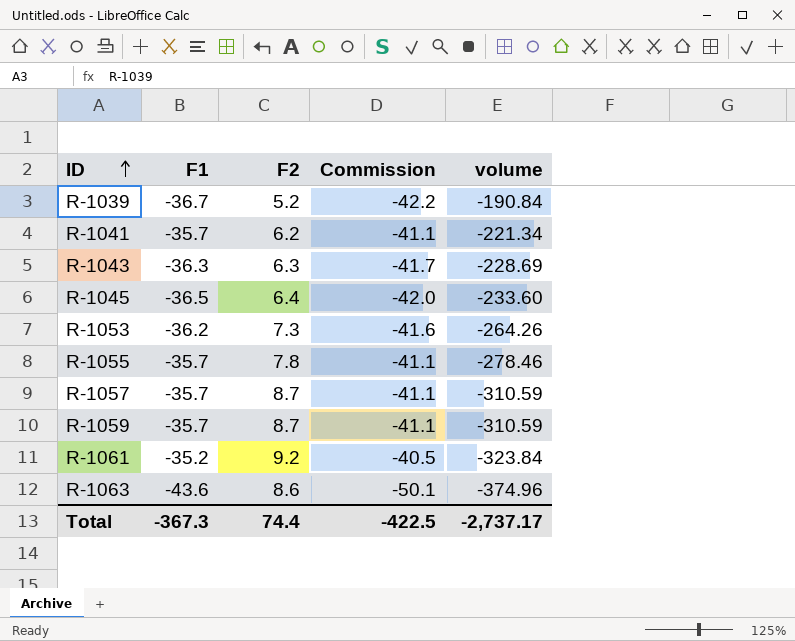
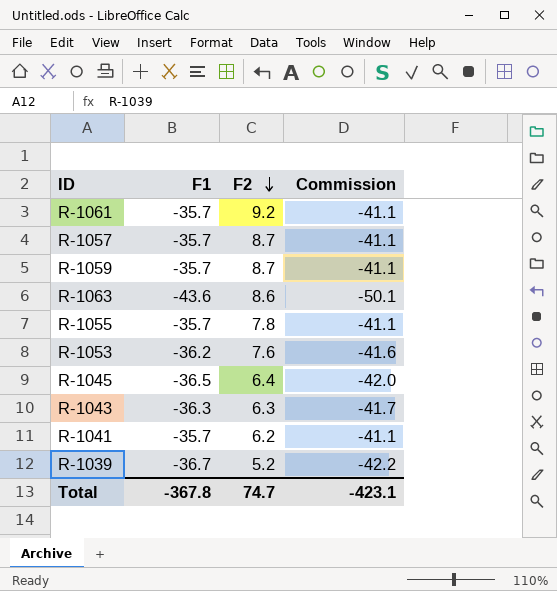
row order: ID ascending -> F2 descending
column volume | formula: [F1] * [F2] -> none
R-1061 | F1: -35.2 -> -35.7
R-1061 | Commission: -40.5 -> -41.1
R-1053 | F2: 7.3 -> 7.6
Total | F1: -367.3 -> -367.8
Total | F2: 74.4 -> 74.7
Total | Commission: -422.5 -> -423.1

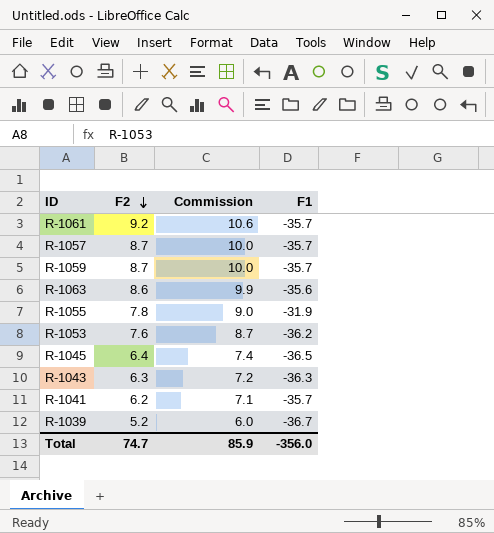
column Commission | formula: [F1] * 1.15 -> [F2] * 1.15
column F1 | position: 2 -> 4
R-1063 | F1: -43.6 -> -35.6
R-1055 | F1: -35.7 -> -31.9
Total | Commission: -423.1 -> 85.9
Total | F1: -367.8 -> -356.0

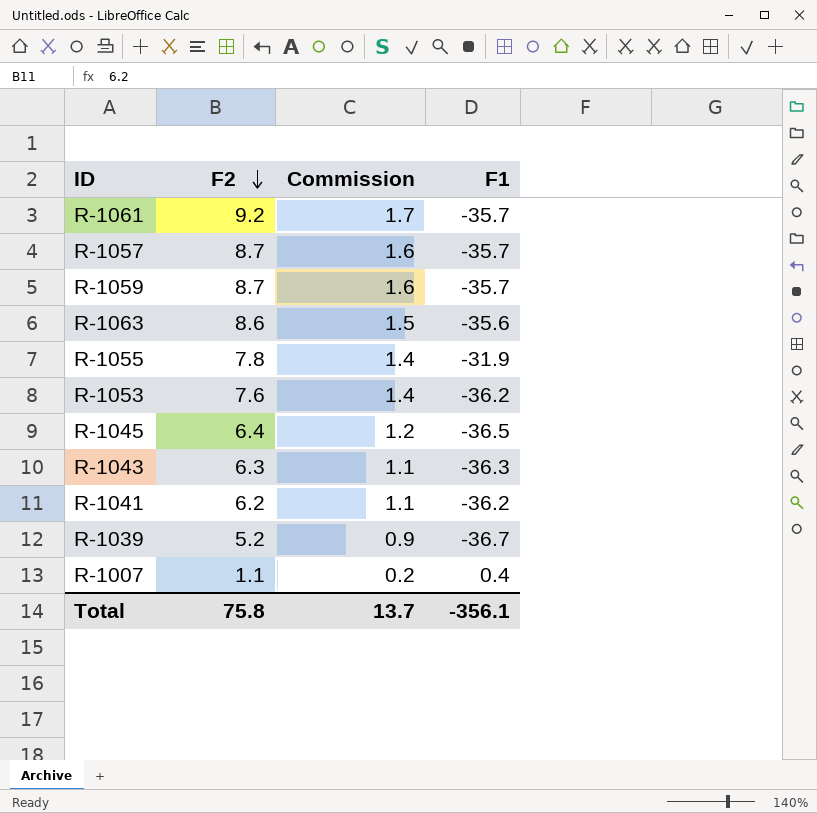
column Commission | formula: [F2] * 1.15 -> [F2] * 0.18
R-1041 | F1: -35.7 -> -36.2
row R-1007: none -> 1.1 | 0.2 | 0.4
Total | F2: 74.7 -> 75.8
Total | Commission: 85.9 -> 13.7
Total | F1: -356.0 -> -356.1

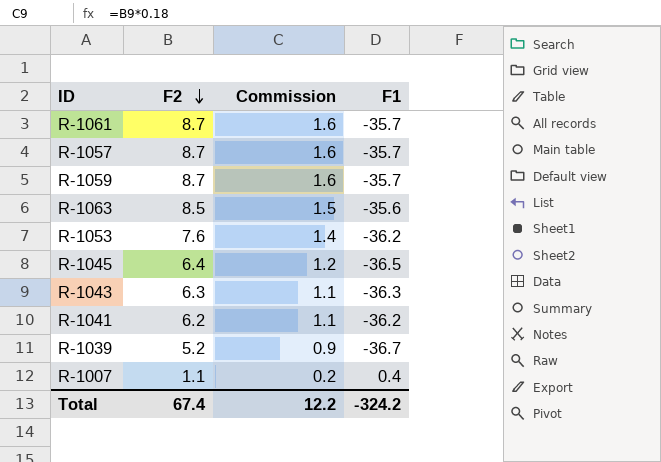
row R-1055: 7.8 | 1.4 | -31.9 -> none
R-1061 | F2: 9.2 -> 8.7
R-1061 | Commission: 1.7 -> 1.6
R-1063 | F2: 8.6 -> 8.5
Total | F2: 75.8 -> 67.4
Total | Commission: 13.7 -> 12.2
Total | F1: -356.1 -> -324.2

